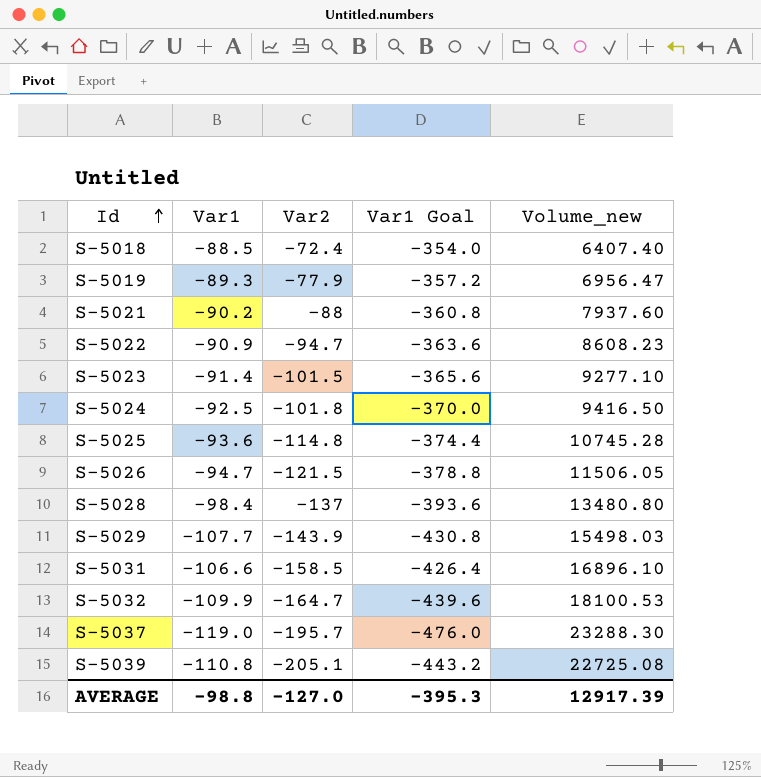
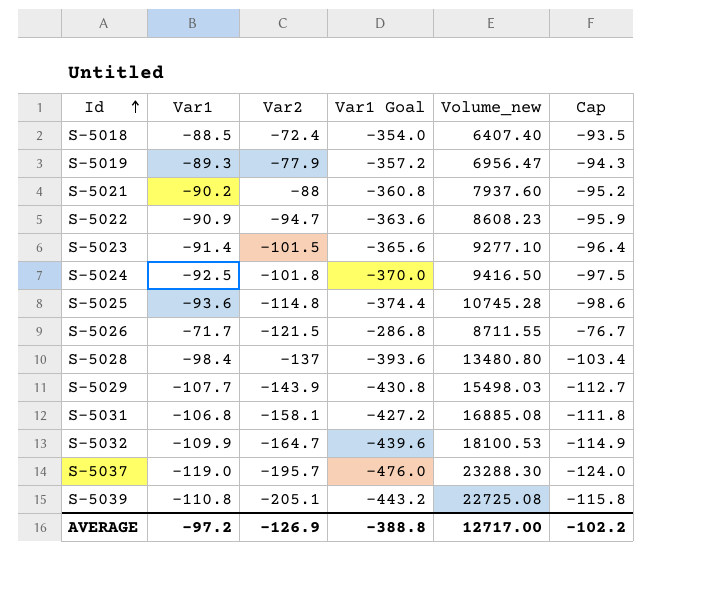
column Cap | formula: none -> [Var1] - 5
S-5026 | Var1: -94.7 -> -71.7
S-5026 | Var1 Goal: -378.8 -> -286.8
S-5026 | Volume_new: 11506.05 -> 8711.55
S-5031 | Var1: -106.6 -> -106.8
S-5031 | Var2: -158.5 -> -158.1
S-5031 | Var1 Goal: -426.4 -> -427.2
S-5031 | Volume_new: 16896.10 -> 16885.08
AVERAGE | Var1: -98.8 -> -97.2
AVERAGE | Var2: -127.0 -> -126.9
AVERAGE | Var1 Goal: -395.3 -> -388.8
AVERAGE | Volume_new: 12917.39 -> 12717.00

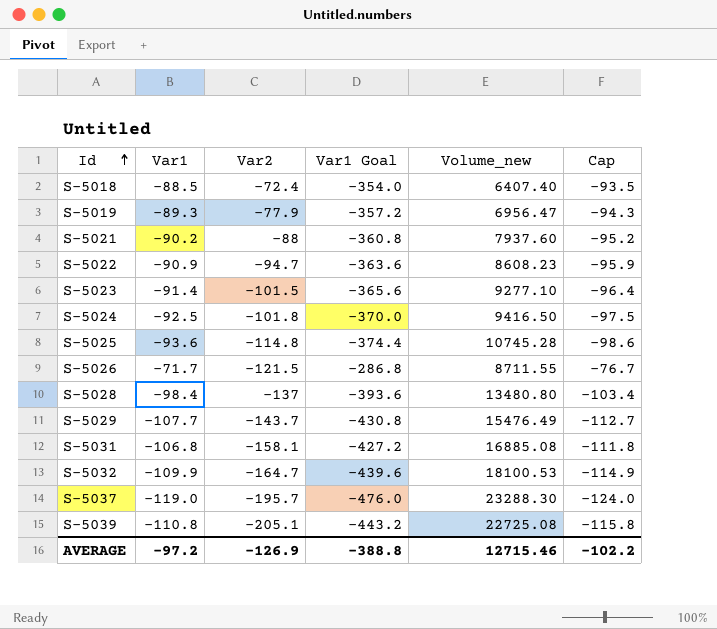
S-5029 | Var2: -143.9 -> -143.7
S-5029 | Volume_new: 15498.03 -> 15476.49
AVERAGE | Volume_new: 12717.00 -> 12715.46

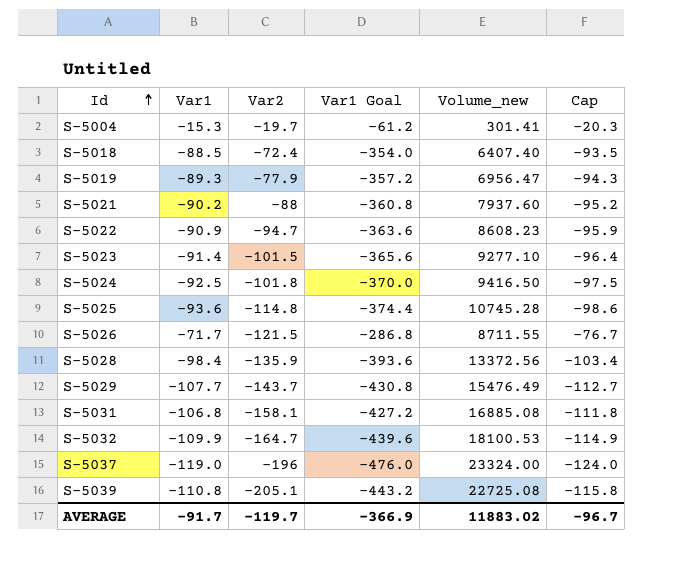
row S-5004: none -> -15.3 | -19.7 | -61.2 | 301.41 | -20.3
S-5028 | Var2: -137 -> -135.9
S-5028 | Volume_new: 13480.80 -> 13372.56
S-5037 | Var2: -195.7 -> -196
S-5037 | Volume_new: 23288.30 -> 23324.00
AVERAGE | Var1: -97.2 -> -91.7
AVERAGE | Var2: -126.9 -> -119.7
AVERAGE | Var1 Goal: -388.8 -> -366.9
AVERAGE | Volume_new: 12715.46 -> 11883.02
AVERAGE | Cap: -102.2 -> -96.7

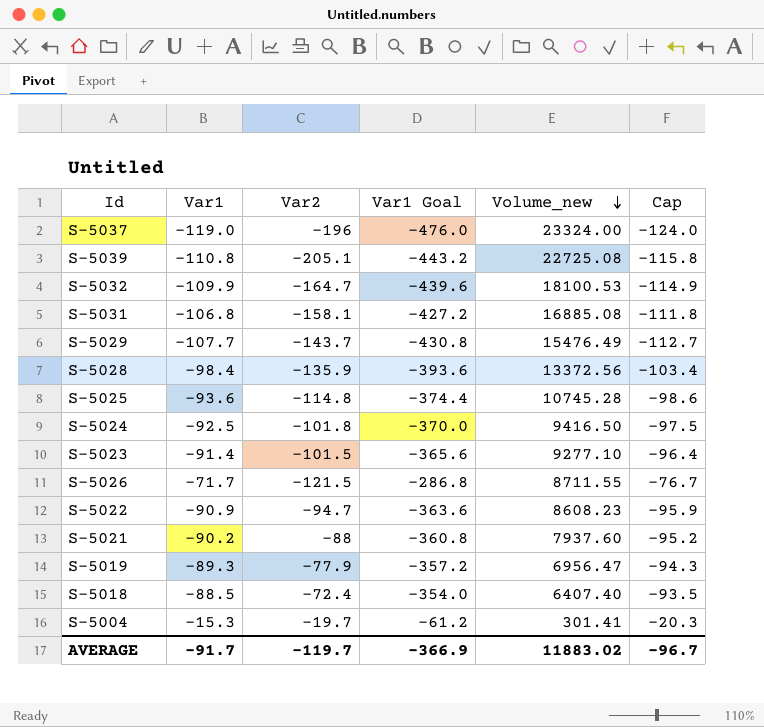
row order: Id ascending -> Volume_new descending

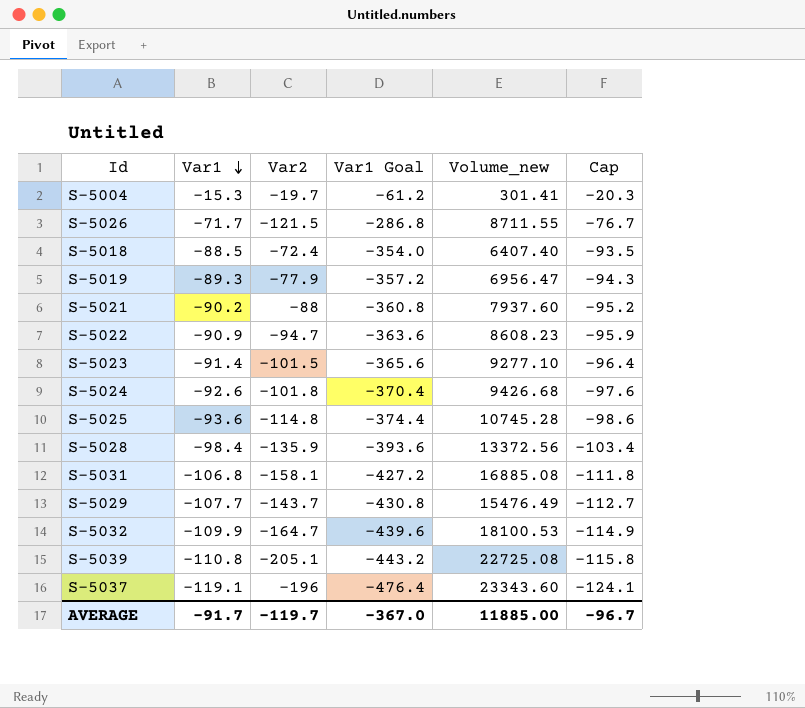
row order: Volume_new descending -> Var1 descending
S-5024 | Var1: -92.5 -> -92.6
S-5024 | Var1 Goal: -370.0 -> -370.4
S-5024 | Volume_new: 9416.50 -> 9426.68
S-5024 | Cap: -97.5 -> -97.6
S-5037 | Var1: -119.0 -> -119.1
S-5037 | Var1 Goal: -476.0 -> -476.4
S-5037 | Volume_new: 23324.00 -> 23343.60
S-5037 | Cap: -124.0 -> -124.1
AVERAGE | Var1 Goal: -366.9 -> -367.0
AVERAGE | Volume_new: 11883.02 -> 11885.00

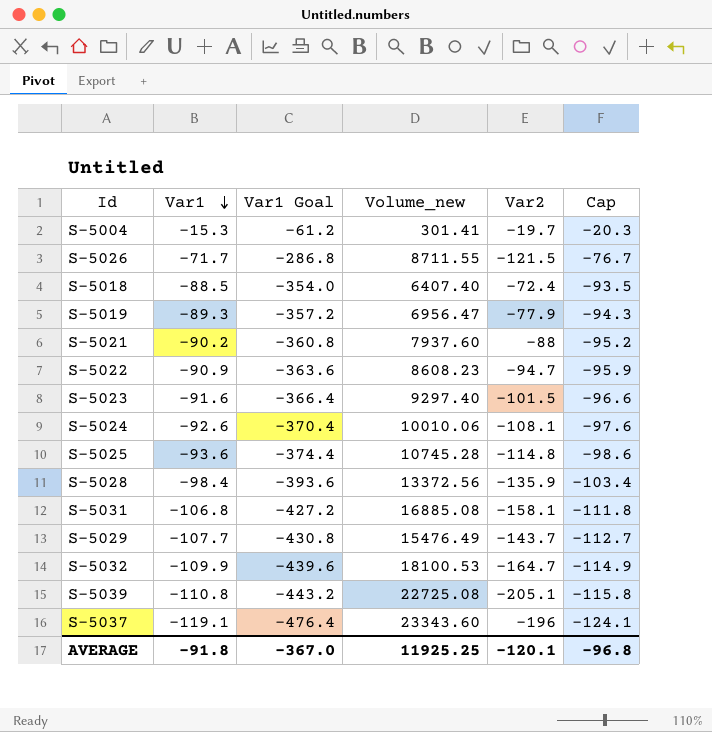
column Var2 | position: 3 -> 5
S-5023 | Var1: -91.4 -> -91.6
S-5023 | Var1 Goal: -365.6 -> -366.4
S-5023 | Volume_new: 9277.10 -> 9297.40
S-5023 | Cap: -96.4 -> -96.6
S-5024 | Volume_new: 9426.68 -> 10010.06
S-5024 | Var2: -101.8 -> -108.1
AVERAGE | Var1: -91.7 -> -91.8
AVERAGE | Volume_new: 11885.00 -> 11925.25
AVERAGE | Var2: -119.7 -> -120.1
AVERAGE | Cap: -96.7 -> -96.8

